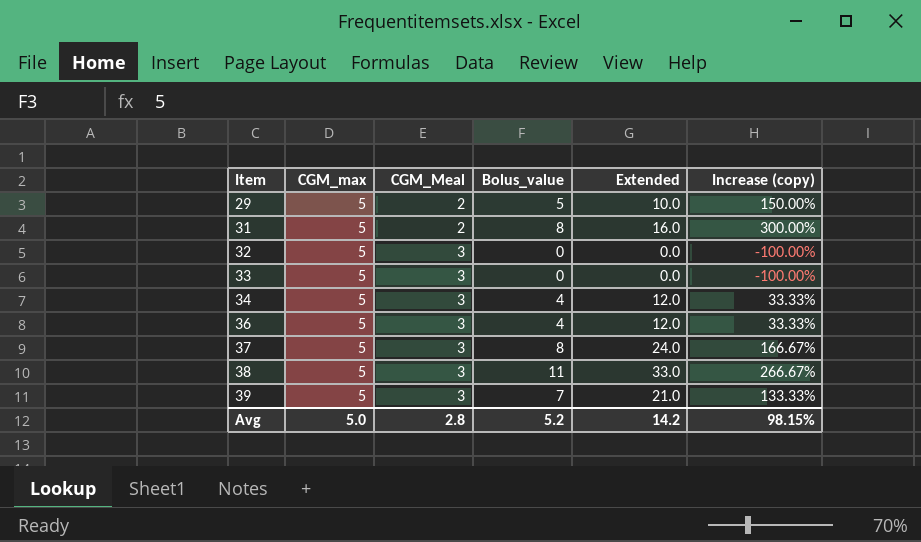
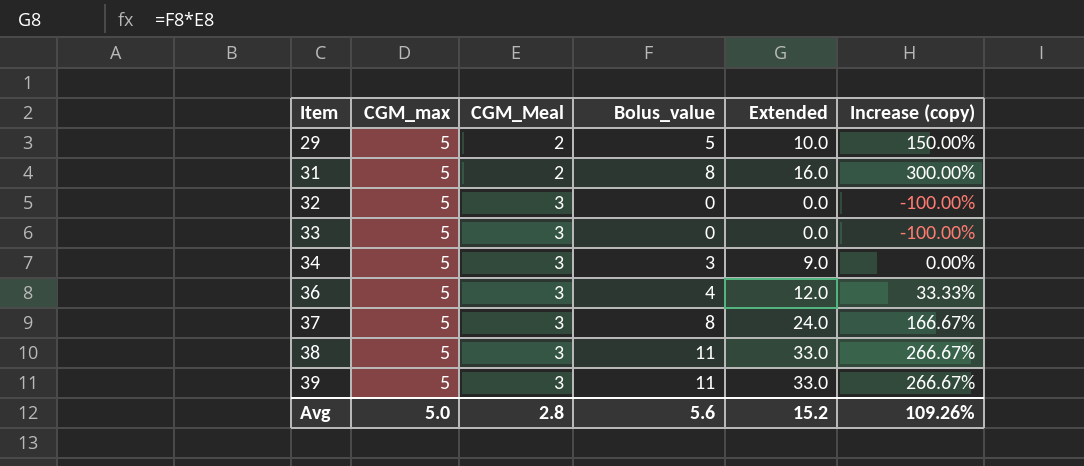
34 | Bolus_value: 4 -> 3
34 | Extended: 12.0 -> 9.0
34 | Increase (copy): 33.33% -> 0.00%
39 | Bolus_value: 7 -> 11
39 | Extended: 21.0 -> 33.0
39 | Increase (copy): 133.33% -> 266.67%
Avg | Bolus_value: 5.2 -> 5.6
Avg | Extended: 14.2 -> 15.2
Avg | Increase (copy): 98.15% -> 109.26%

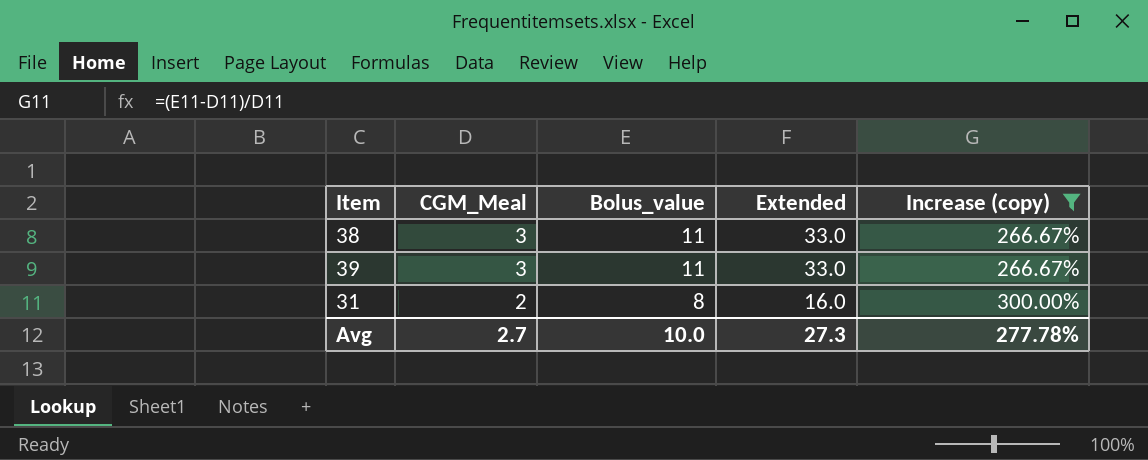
filter: none -> Increase (copy) >= 266.67%
row order: Item ascending -> CGM_Meal descending
column CGM_max | position: 2 -> none
Avg | CGM_Meal: 2.8 -> 2.7
Avg | Bolus_value: 5.6 -> 10.0
Avg | Extended: 15.2 -> 27.3
Avg | Increase (copy): 109.26% -> 277.78%

